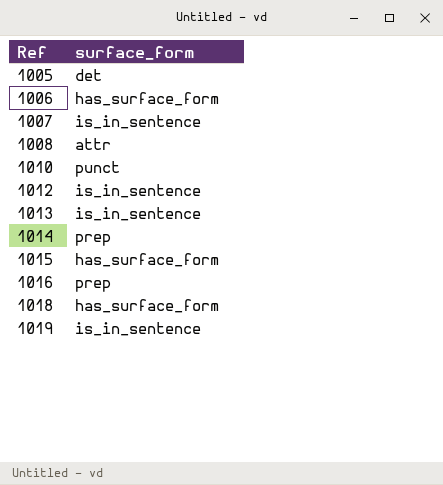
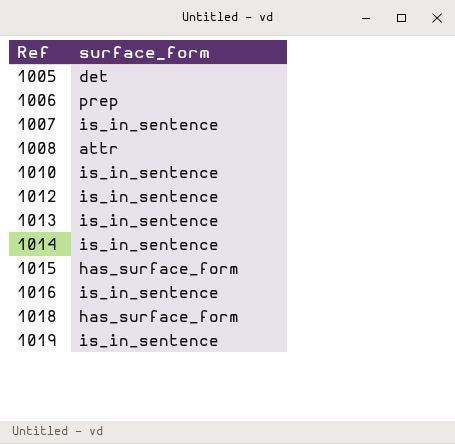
1006 | surface_form: has_surface_form -> prep
1010 | surface_form: punct -> is_in_sentence
1014 | surface_form: prep -> is_in_sentence
1016 | surface_form: prep -> is_in_sentence

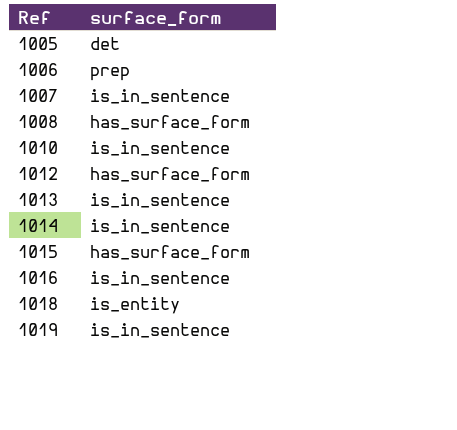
1008 | surface_form: attr -> has_surface_form
1012 | surface_form: is_in_sentence -> has_surface_form
1018 | surface_form: has_surface_form -> is_entity

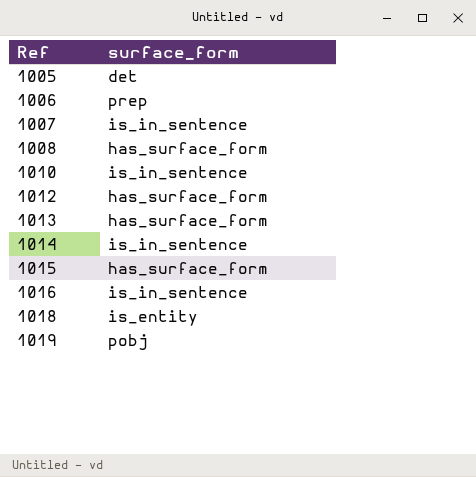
1013 | surface_form: is_in_sentence -> has_surface_form
1019 | surface_form: is_in_sentence -> pobj

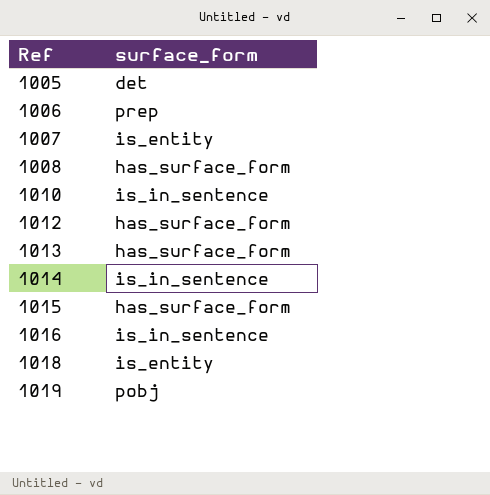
1007 | surface_form: is_in_sentence -> is_entity

